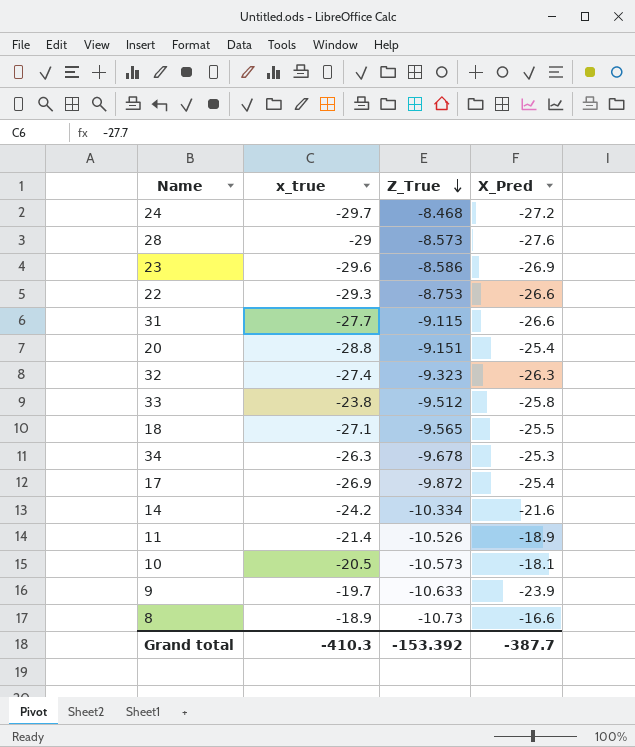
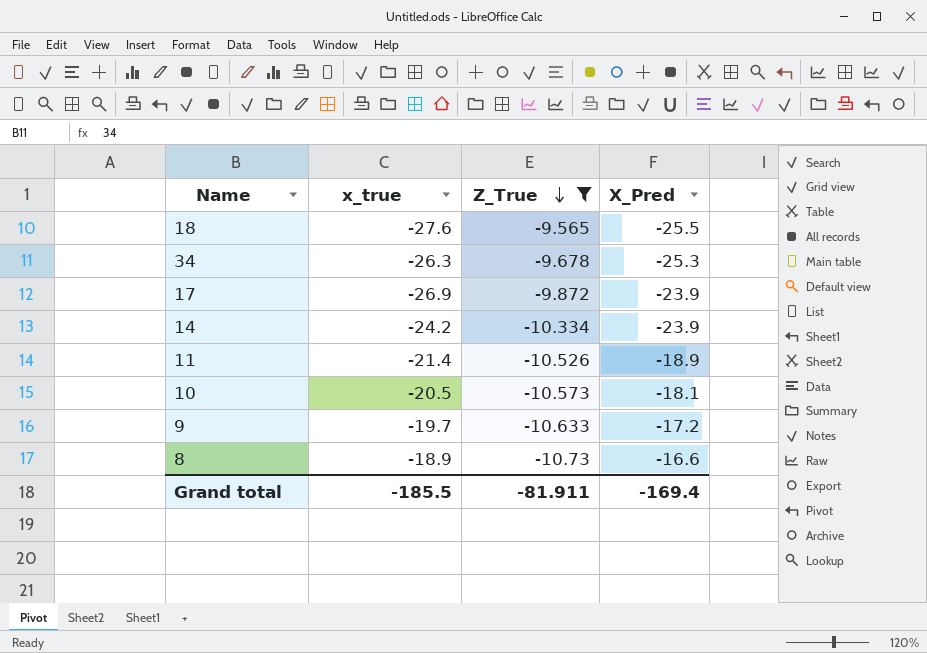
filter: none -> Z_True <= -9.565
18 | x_true: -27.1 -> -27.6
17 | X_Pred: -25.4 -> -23.9
14 | X_Pred: -21.6 -> -23.9
9 | X_Pred: -23.9 -> -17.2
Grand total | x_true: -410.3 -> -185.5
Grand total | Z_True: -153.392 -> -81.911
Grand total | X_Pred: -387.7 -> -169.4

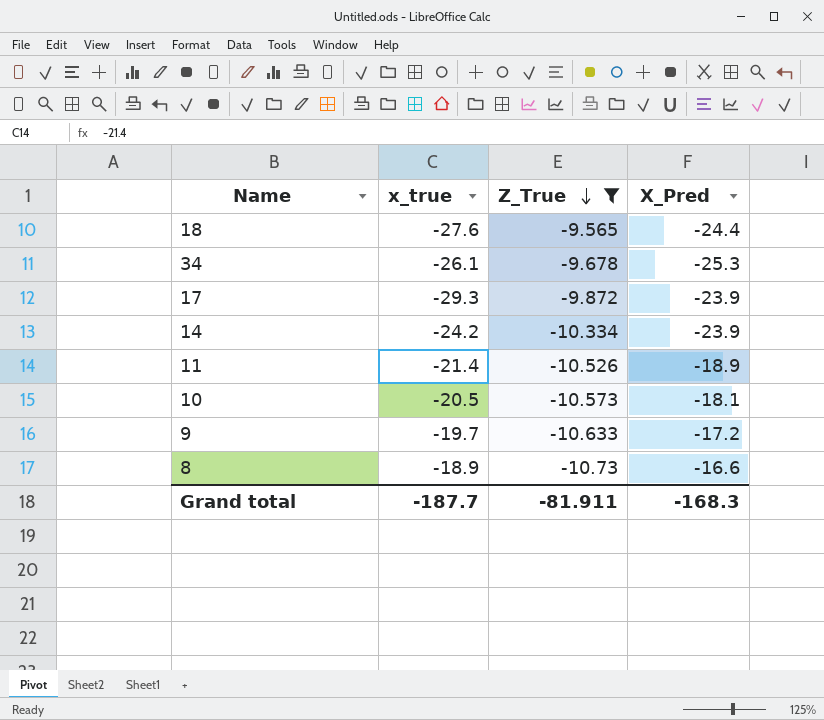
18 | X_Pred: -25.5 -> -24.4
34 | x_true: -26.3 -> -26.1
17 | x_true: -26.9 -> -29.3
Grand total | x_true: -185.5 -> -187.7
Grand total | X_Pred: -169.4 -> -168.3

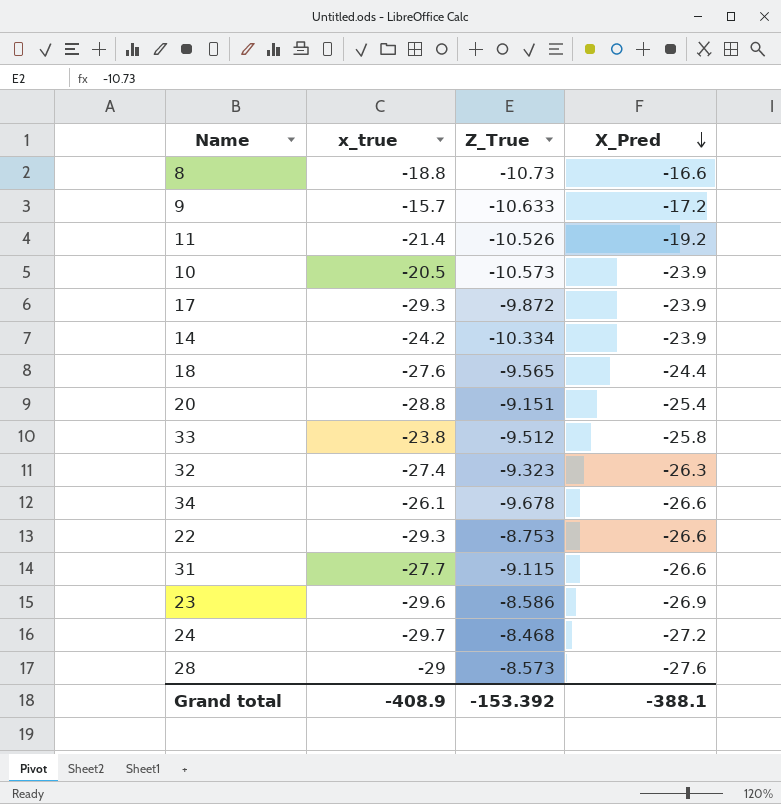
filter: Z_True <= -9.565 -> none
row order: Z_True descending -> X_Pred descending
8 | x_true: -18.9 -> -18.8
9 | x_true: -19.7 -> -15.7
11 | X_Pred: -18.9 -> -19.2
10 | X_Pred: -18.1 -> -23.9
34 | X_Pred: -25.3 -> -26.6
Grand total | x_true: -187.7 -> -408.9
Grand total | Z_True: -81.911 -> -153.392
Grand total | X_Pred: -168.3 -> -388.1

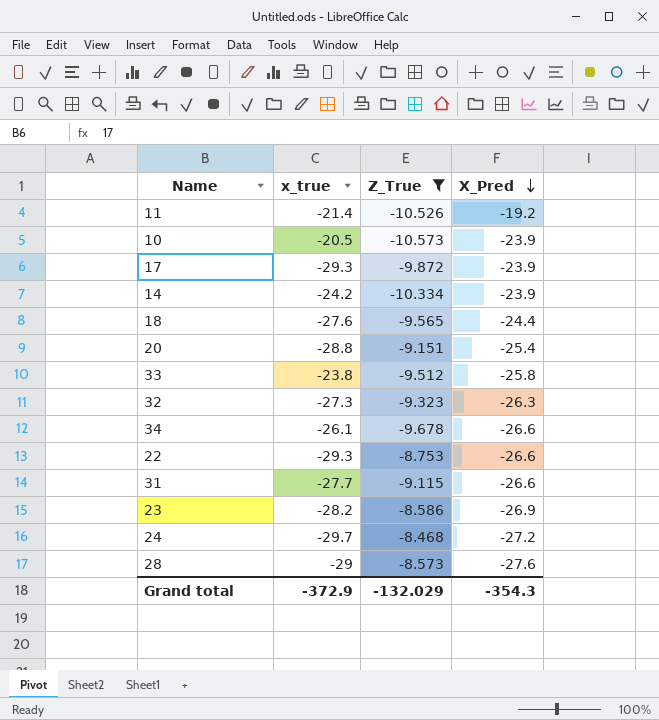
filter: none -> Z_True >= -10.573
32 | x_true: -27.4 -> -27.3
23 | x_true: -29.6 -> -28.2
Grand total | x_true: -408.9 -> -372.9
Grand total | Z_True: -153.392 -> -132.029
Grand total | X_Pred: -388.1 -> -354.3

